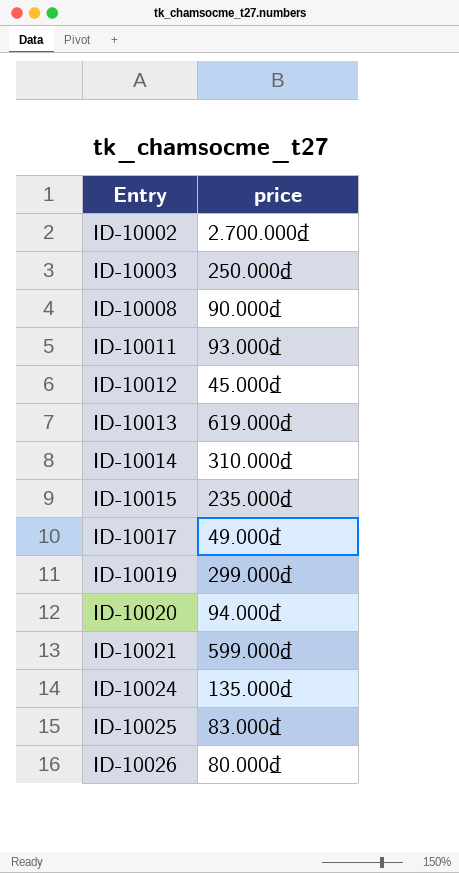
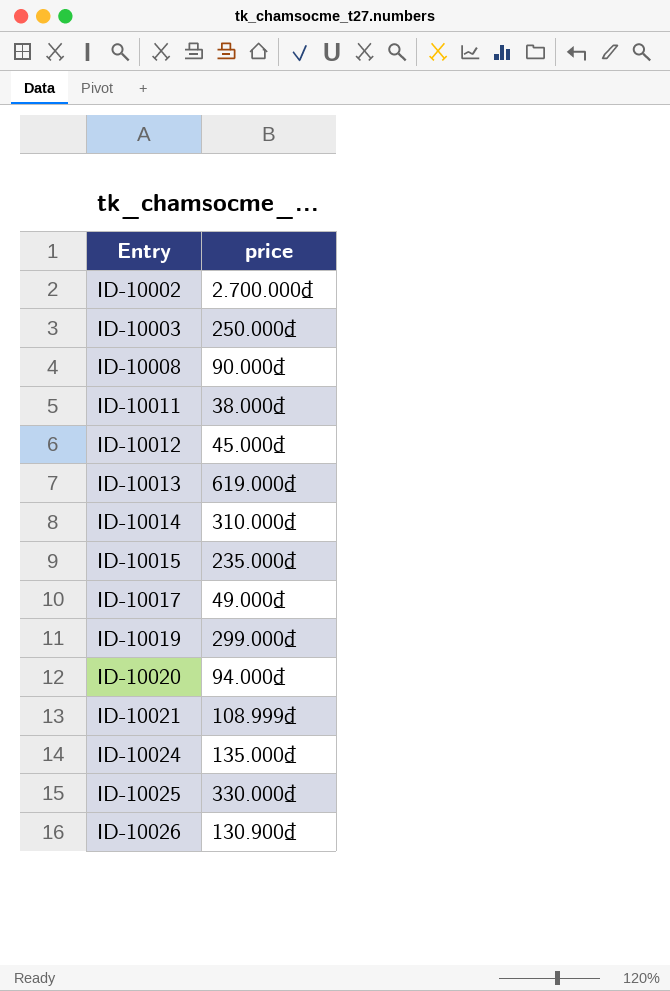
ID-10011 | price: 93.000₫ -> 38.000₫
ID-10021 | price: 599.000₫ -> 108.999₫
ID-10025 | price: 83.000₫ -> 330.000₫
ID-10026 | price: 80.000₫ -> 130.900₫

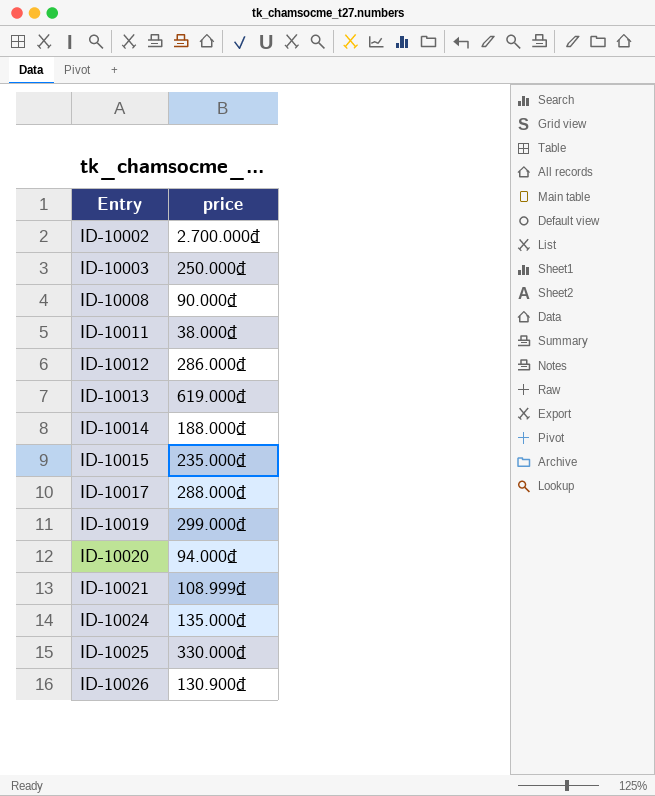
ID-10012 | price: 45.000₫ -> 286.000₫
ID-10014 | price: 310.000₫ -> 188.000₫
ID-10017 | price: 49.000₫ -> 288.000₫

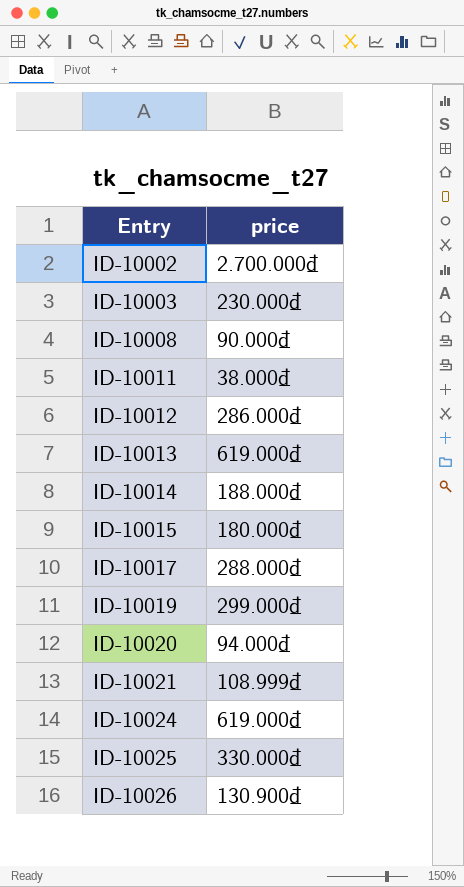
ID-10003 | price: 250.000₫ -> 230.000₫
ID-10015 | price: 235.000₫ -> 180.000₫
ID-10024 | price: 135.000₫ -> 619.000₫

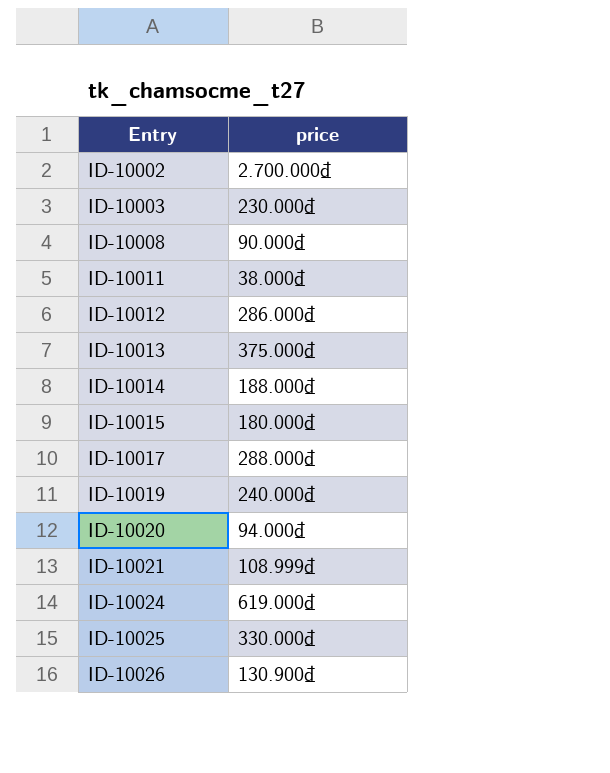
ID-10013 | price: 619.000₫ -> 375.000₫
ID-10019 | price: 299.000₫ -> 240.000₫

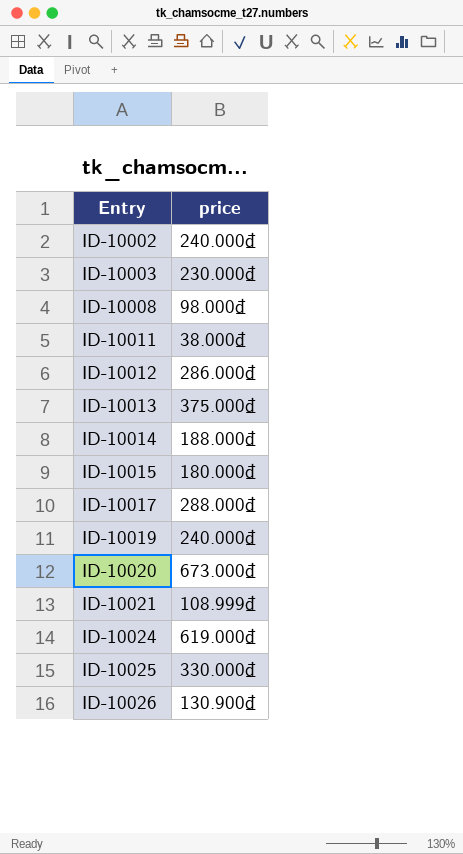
ID-10002 | price: 2.700.000₫ -> 240.000₫
ID-10008 | price: 90.000₫ -> 98.000₫
ID-10020 | price: 94.000₫ -> 673.000₫

